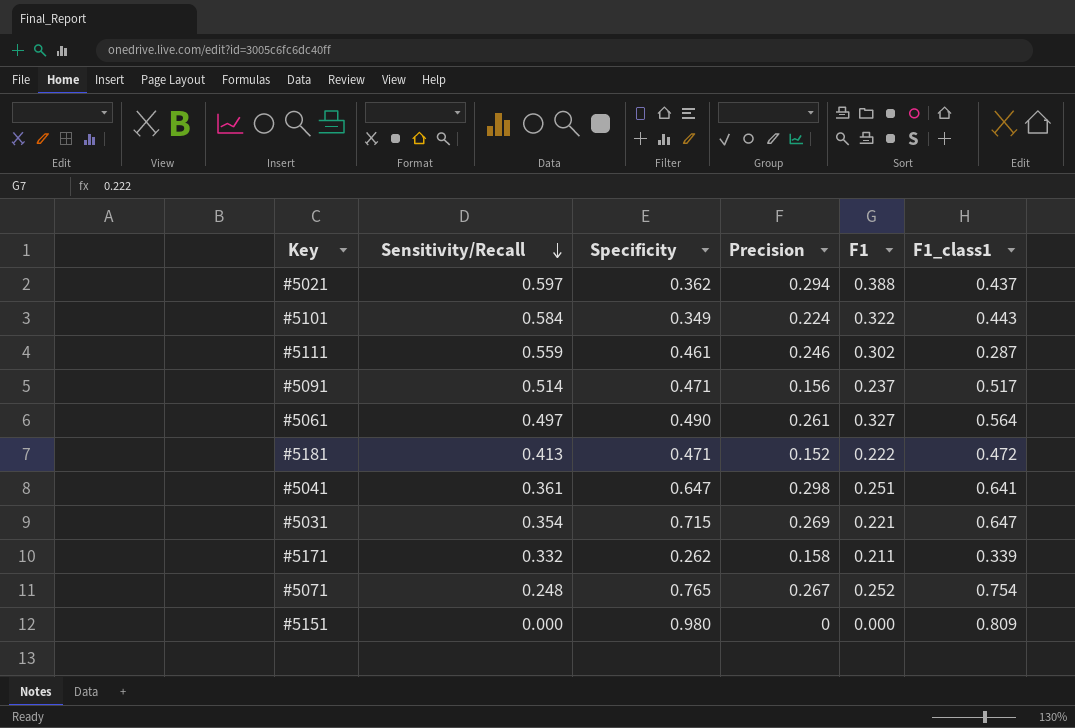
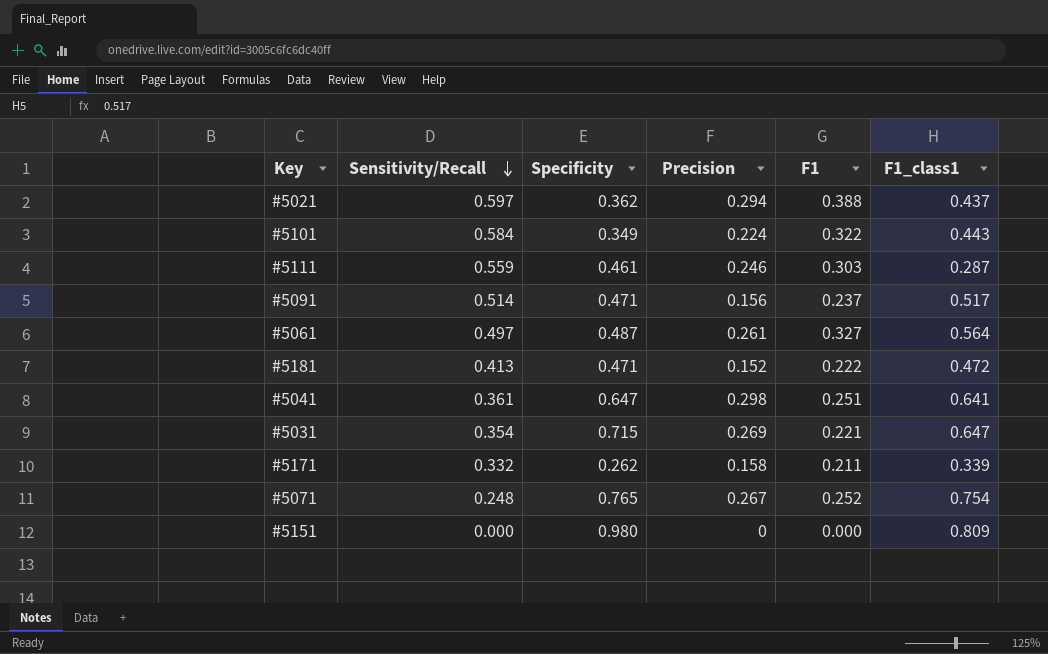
#5111 | F1: 0.302 -> 0.303
#5061 | Specificity: 0.490 -> 0.487

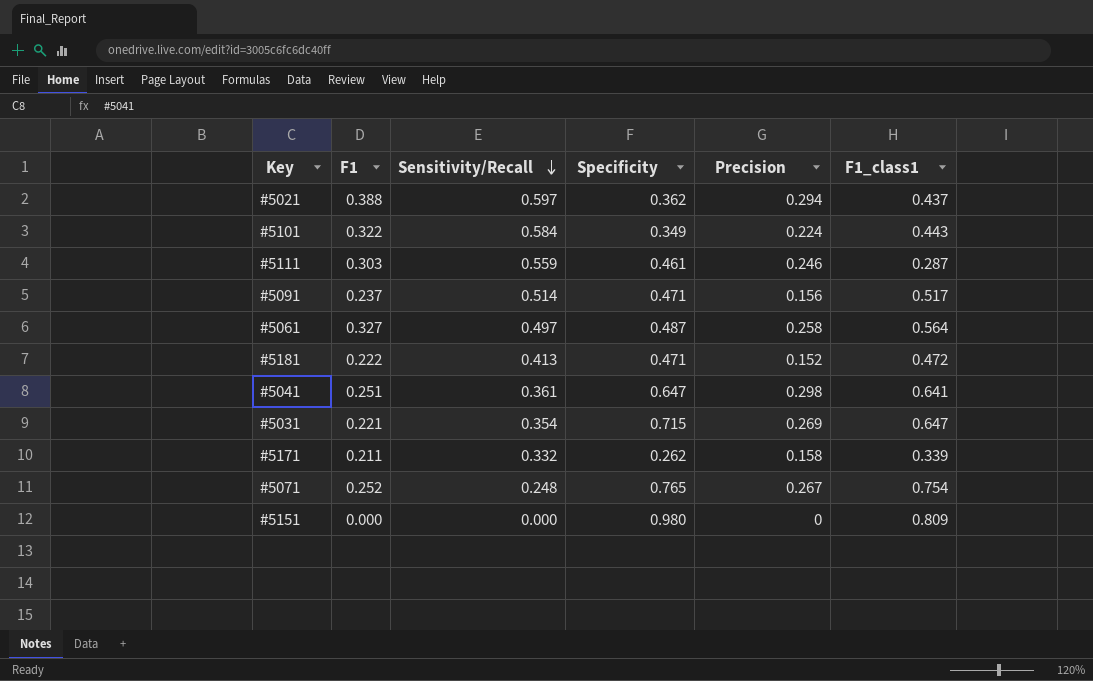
column F1 | position: 5 -> 2
#5061 | Precision: 0.261 -> 0.258

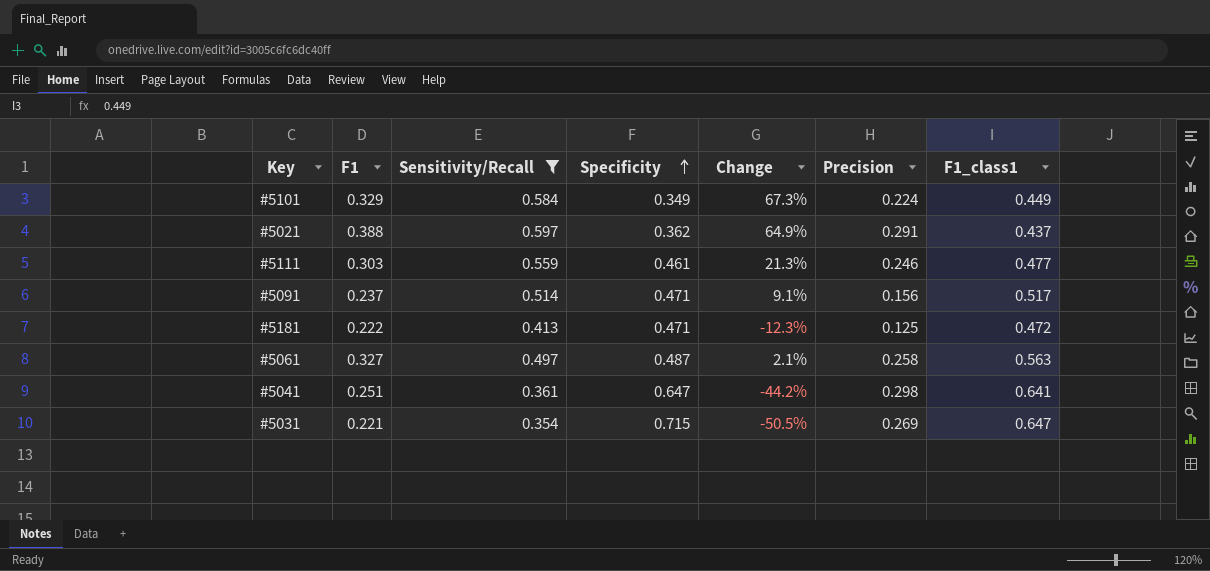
filter: none -> Sensitivity/Recall >= 0.354
row order: Sensitivity/Recall descending -> Specificity ascending
column Change | formula: none -> ([Sensitivity/Recall] - [Specificity]) / [Specificity]
#5101 | F1: 0.322 -> 0.329
#5101 | F1_class1: 0.443 -> 0.449
#5021 | Precision: 0.294 -> 0.291
#5111 | F1_class1: 0.287 -> 0.477
#5181 | Precision: 0.152 -> 0.125
#5061 | F1_class1: 0.564 -> 0.563

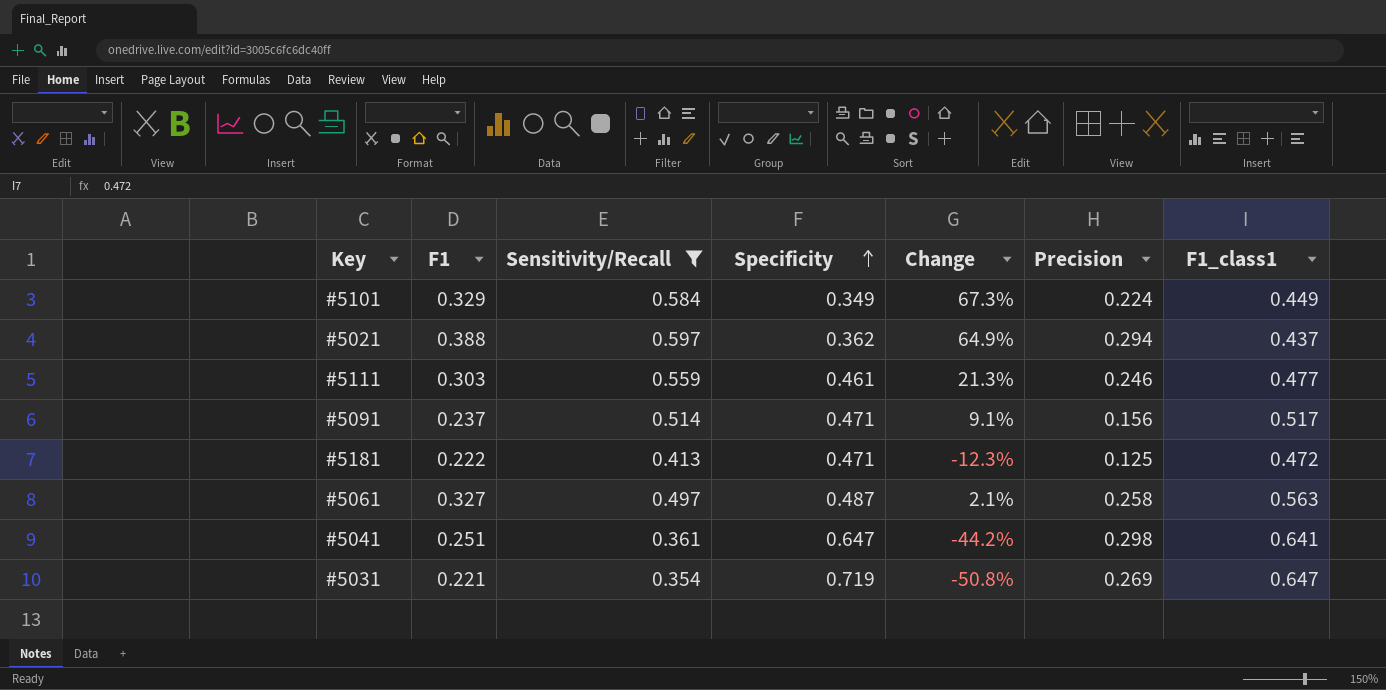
#5021 | Precision: 0.291 -> 0.294
#5031 | Specificity: 0.715 -> 0.719
#5031 | Change: -50.5% -> -50.8%

